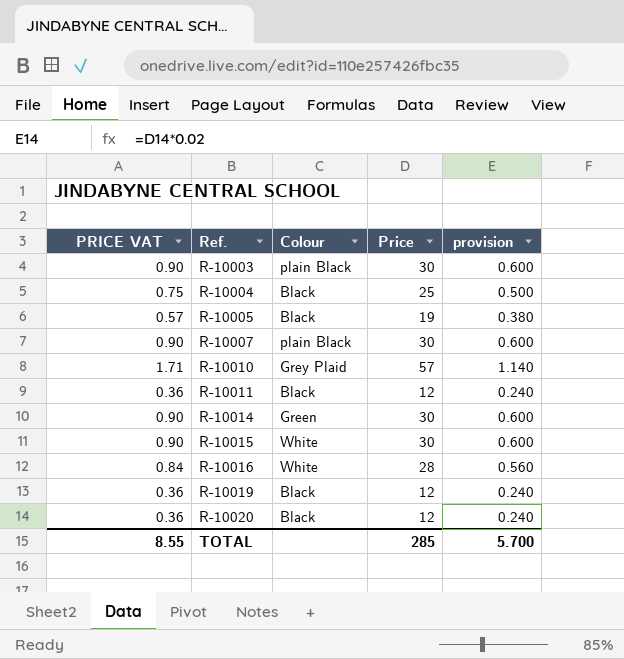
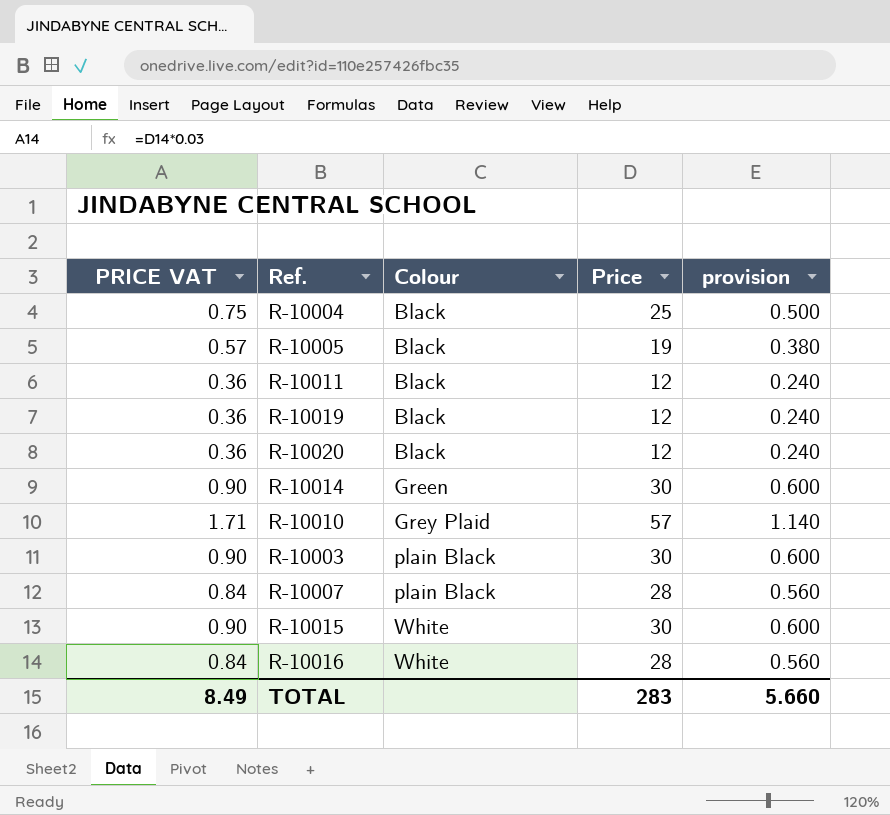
row order: Ref. ascending -> Colour ascending
R-10007 | PRICE VAT: 0.90 -> 0.84
R-10007 | Price: 30 -> 28
R-10007 | provision: 0.600 -> 0.560
TOTAL | PRICE VAT: 8.55 -> 8.49
TOTAL | Price: 285 -> 283
TOTAL | provision: 5.700 -> 5.660

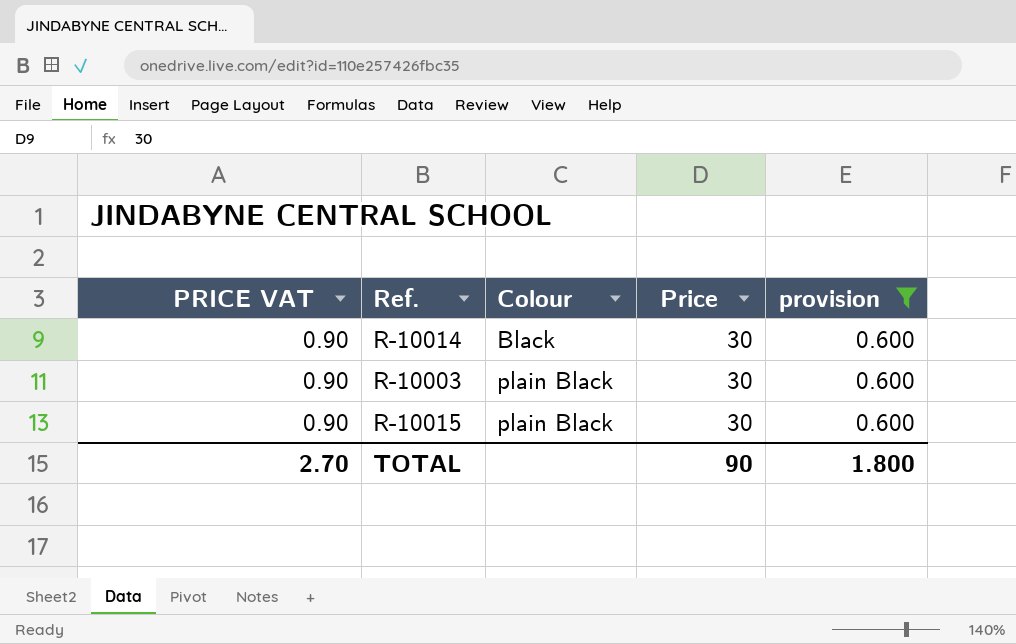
filter: none -> provision = 0.600
R-10014 | Colour: Green -> Black
R-10015 | Colour: White -> plain Black
TOTAL | PRICE VAT: 8.49 -> 2.70
TOTAL | Price: 283 -> 90
TOTAL | provision: 5.660 -> 1.800

